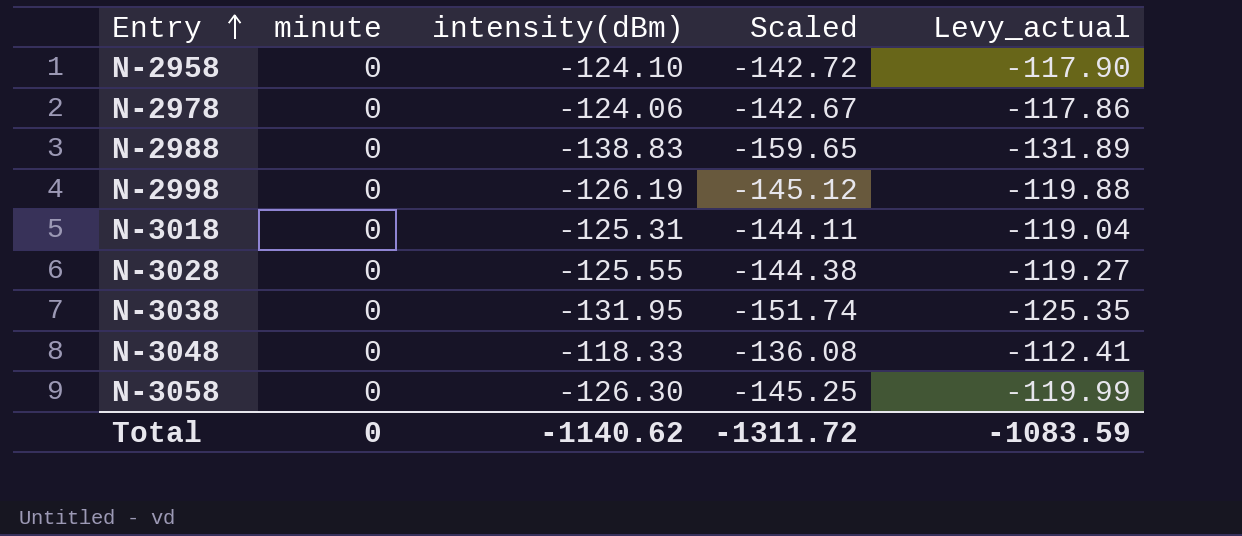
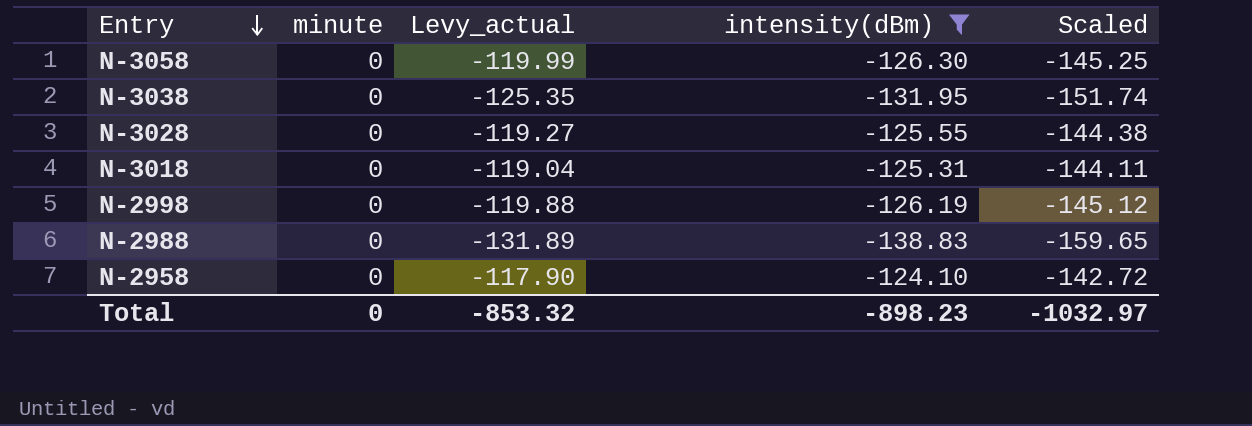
filter: none -> intensity(dBm) <= -124.10
row order: Entry ascending -> Entry descending
column Levy_actual | position: 5 -> 3
Total | Levy_actual: -1083.59 -> -853.32
Total | intensity(dBm): -1140.62 -> -898.23
Total | Scaled: -1311.72 -> -1032.97

